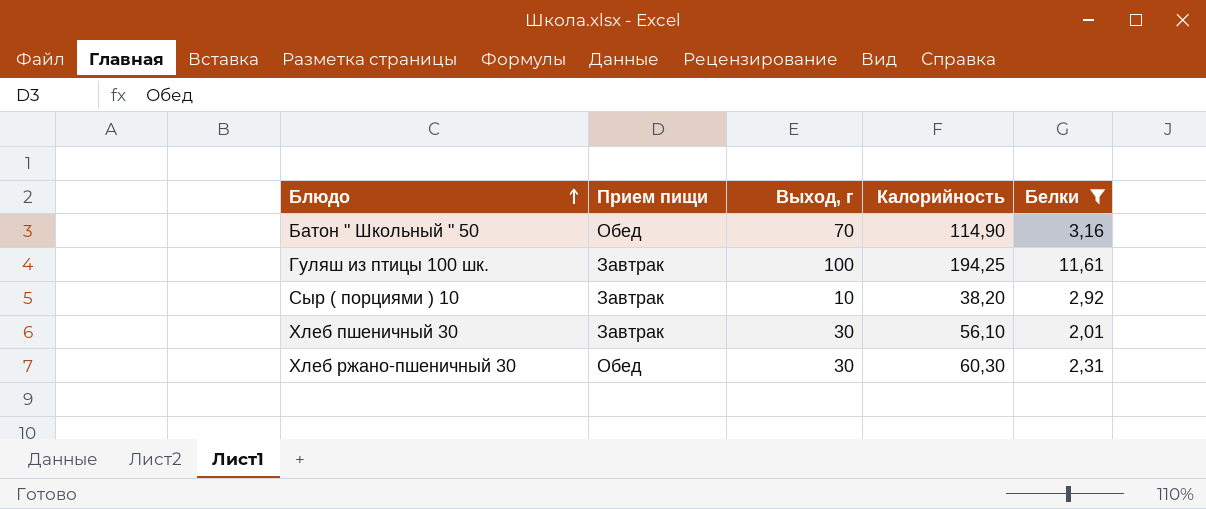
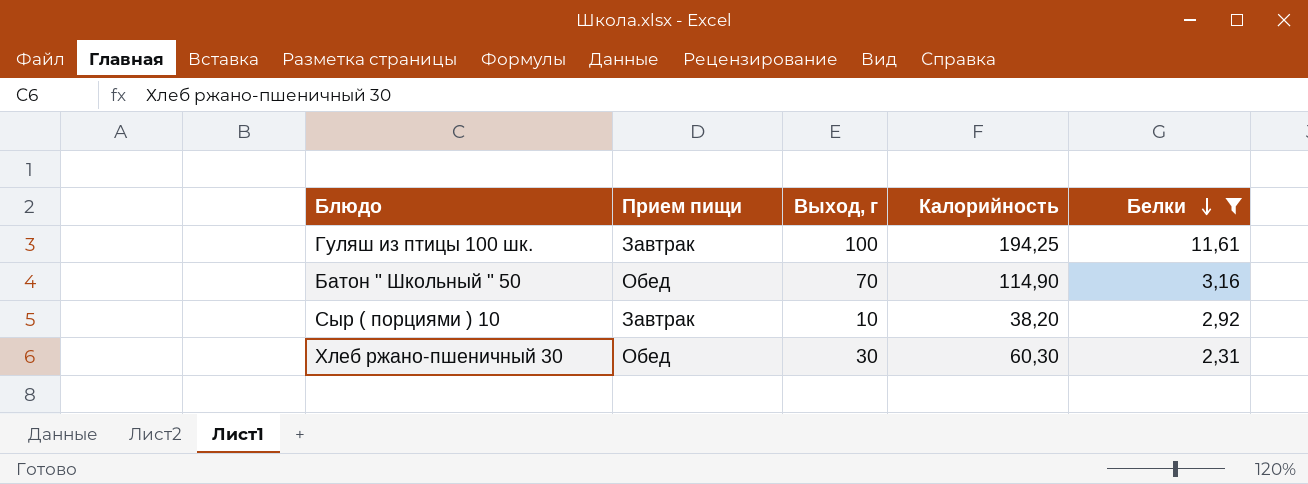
row order: Блюдо ascending -> Белки descending
row Хлеб пшеничный 30: Завтрак | 30 | 56,10 | 2,01 -> none

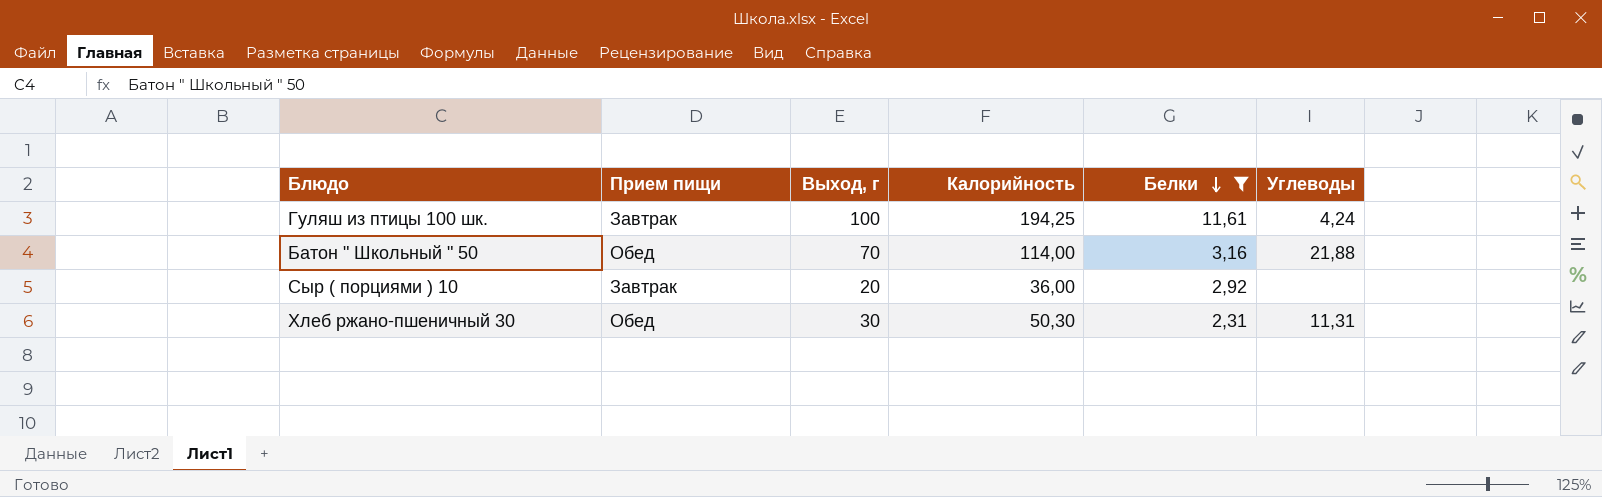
column Углеводы | position: none -> 6
Батон " Школьный " 50 | Калорийность: 114,90 -> 114,00
Сыр ( порциями ) 10 | Выход, г: 10 -> 20
Сыр ( порциями ) 10 | Калорийность: 38,20 -> 36,00
Хлеб ржано-пшеничный 30 | Калорийность: 60,30 -> 50,30

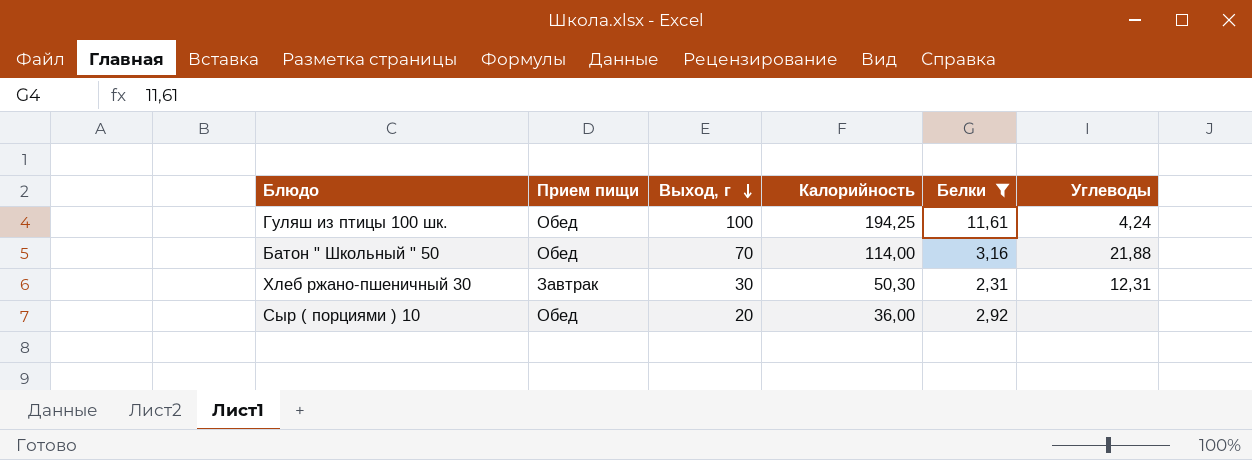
row order: Белки descending -> Выход, г descending
Гуляш из птицы 100 шк. | Прием пищи: Завтрак -> Обед
Хлеб ржано-пшеничный 30 | Прием пищи: Обед -> Завтрак
Хлеб ржано-пшеничный 30 | Углеводы: 11,31 -> 12,31
Сыр ( порциями ) 10 | Прием пищи: Завтрак -> Обед

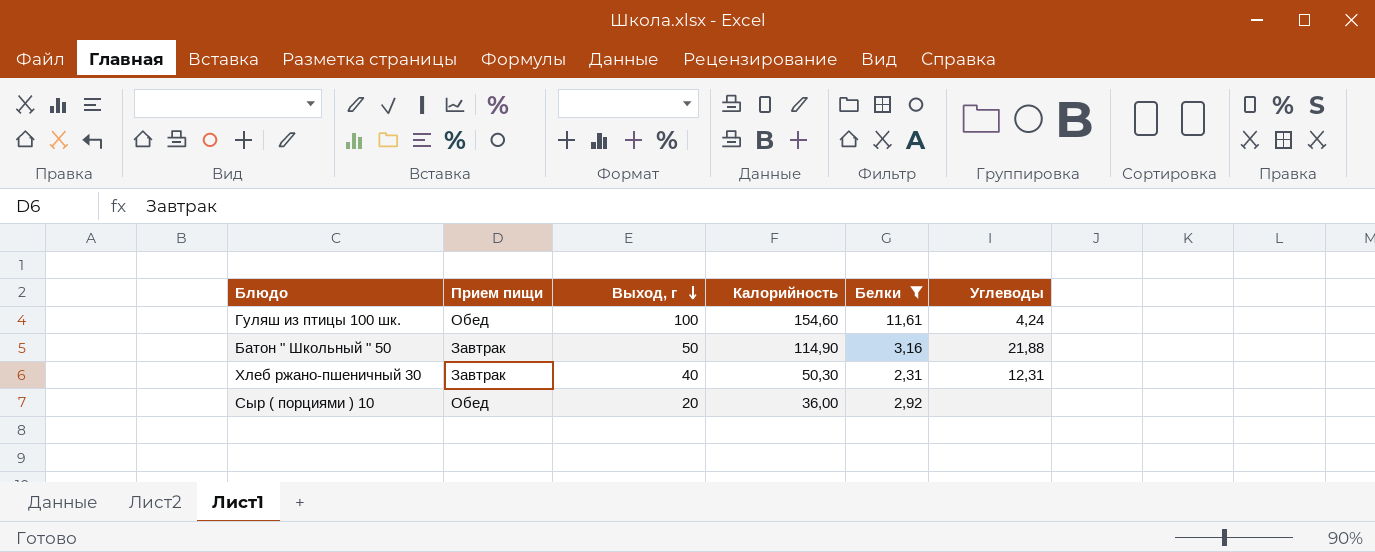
Гуляш из птицы 100 шк. | Калорийность: 194,25 -> 154,60
Батон " Школьный " 50 | Прием пищи: Обед -> Завтрак
Батон " Школьный " 50 | Выход, г: 70 -> 50
Батон " Школьный " 50 | Калорийность: 114,00 -> 114,90
Хлеб ржано-пшеничный 30 | Выход, г: 30 -> 40

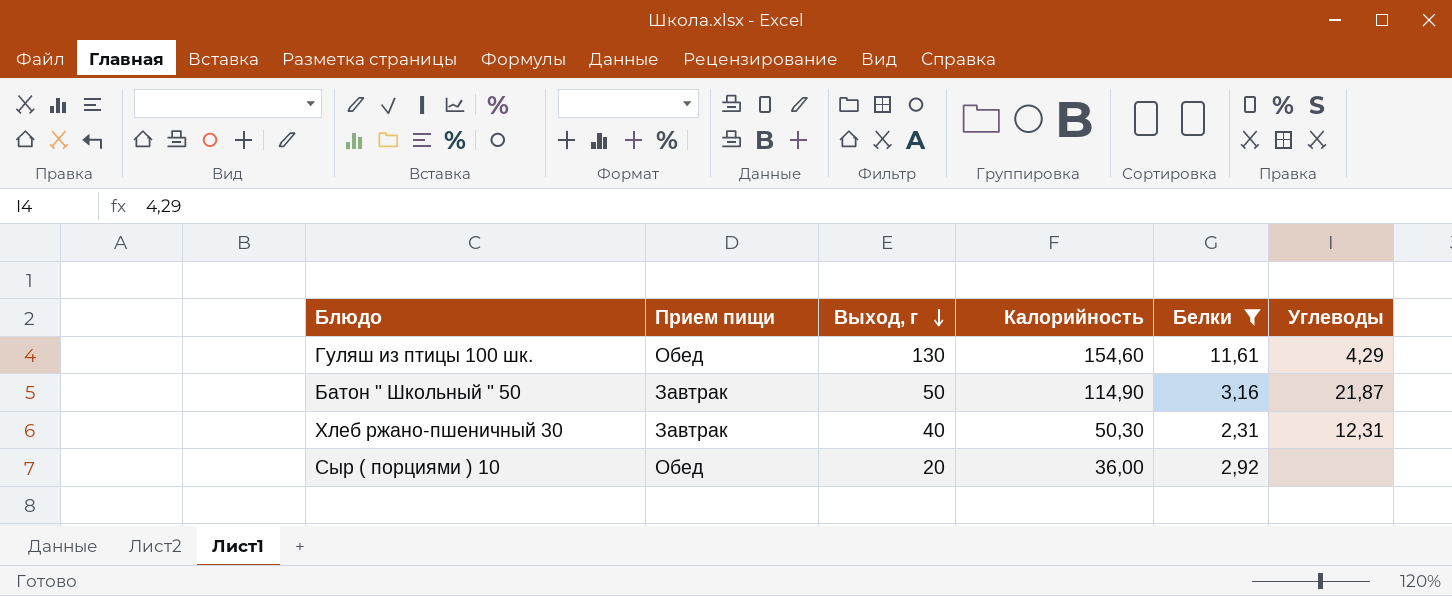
Гуляш из птицы 100 шк. | Выход, г: 100 -> 130
Гуляш из птицы 100 шк. | Углеводы: 4,24 -> 4,29
Батон " Школьный " 50 | Углеводы: 21,88 -> 21,87

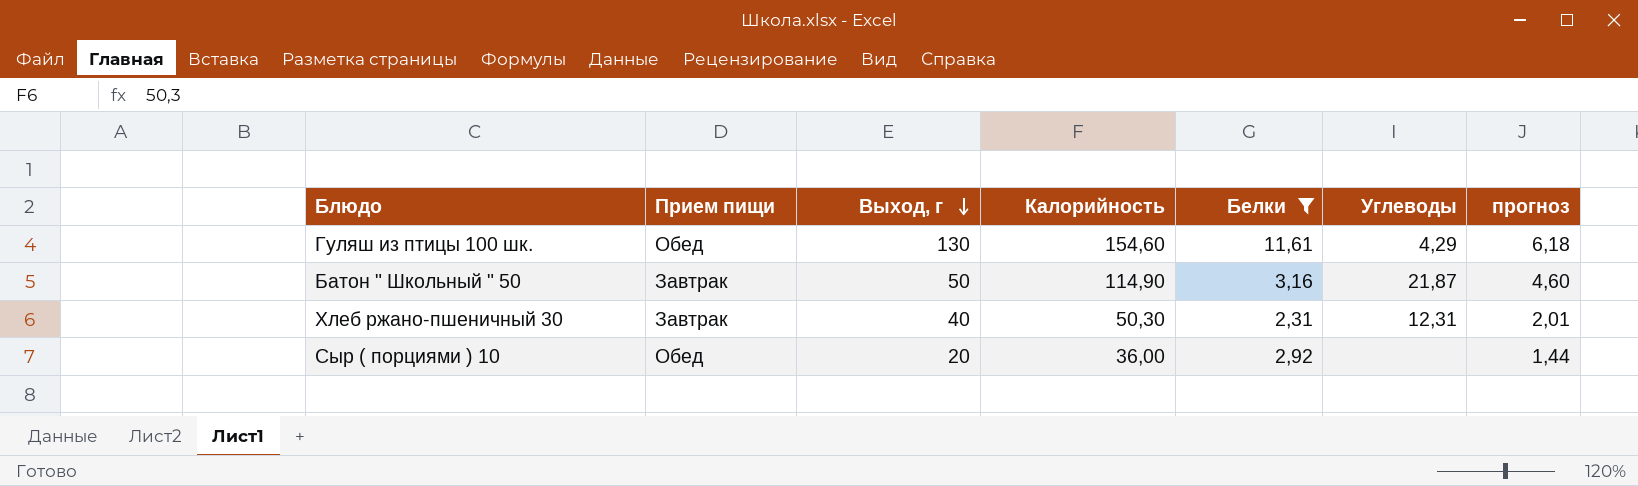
column прогноз | formula: none -> [Калорийность] * 0,04

